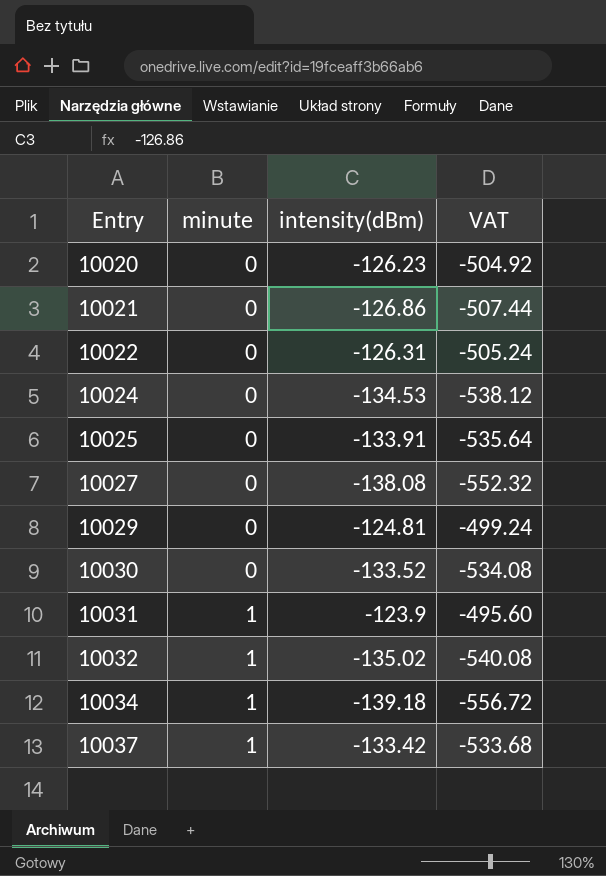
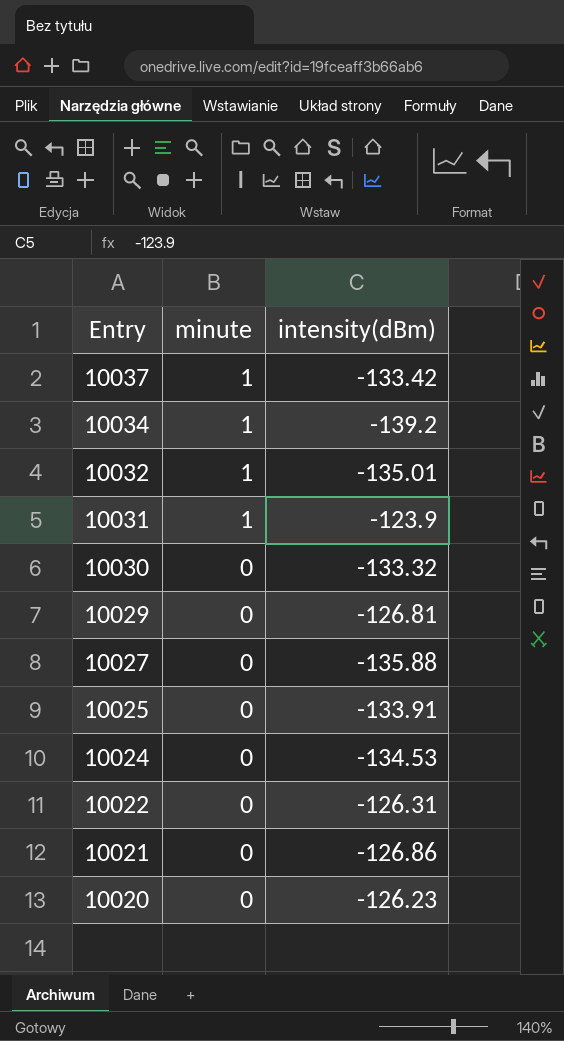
row order: Entry ascending -> Entry descending
column VAT | formula: [intensity(dBm)] * 4 -> none
10034 | intensity(dBm): -139.18 -> -139.2
10032 | intensity(dBm): -135.02 -> -135.01
10030 | intensity(dBm): -133.52 -> -133.32
10029 | intensity(dBm): -124.81 -> -126.81
10027 | intensity(dBm): -138.08 -> -135.88

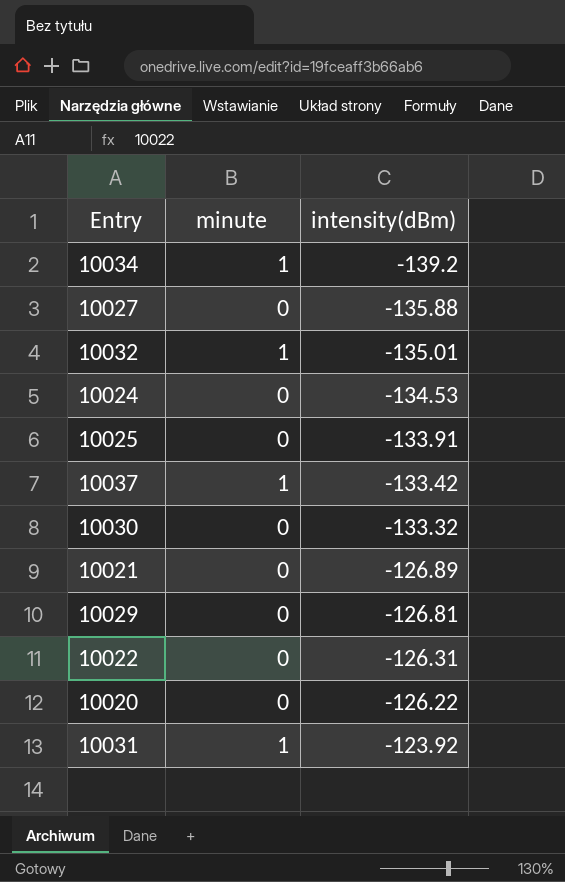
row order: Entry descending -> intensity(dBm) ascending
10021 | intensity(dBm): -126.86 -> -126.89
10020 | intensity(dBm): -126.23 -> -126.22
10031 | intensity(dBm): -123.9 -> -123.92

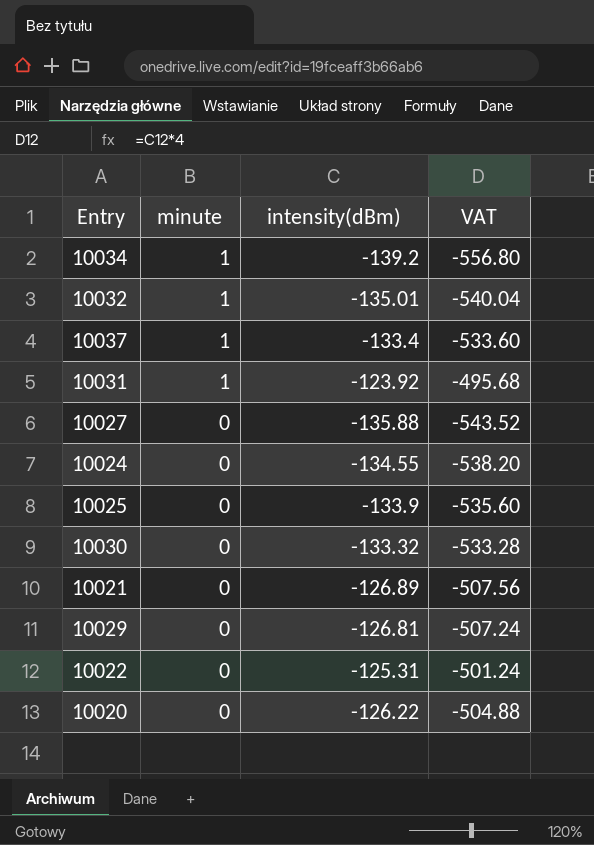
row order: intensity(dBm) ascending -> minute descending
column VAT | formula: none -> [intensity(dBm)] * 4
10037 | intensity(dBm): -133.42 -> -133.4
10024 | intensity(dBm): -134.53 -> -134.55
10025 | intensity(dBm): -133.91 -> -133.9
10022 | intensity(dBm): -126.31 -> -125.31

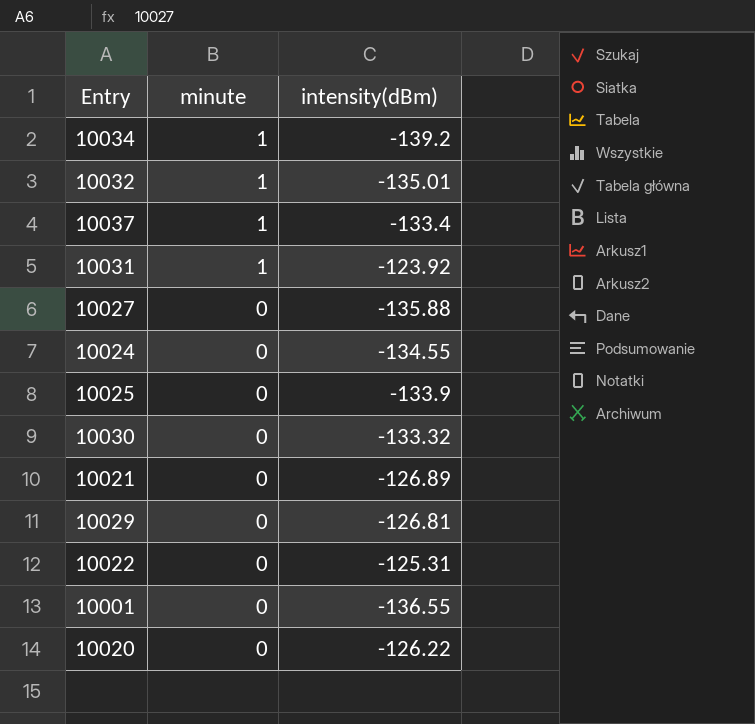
column VAT | formula: [intensity(dBm)] * 4 -> none
row 10001: none -> 0 | -136.55

